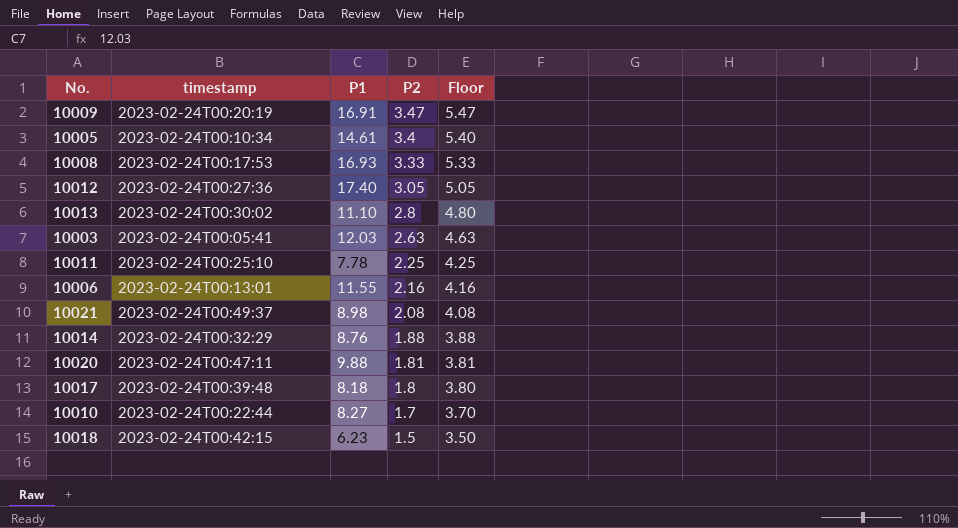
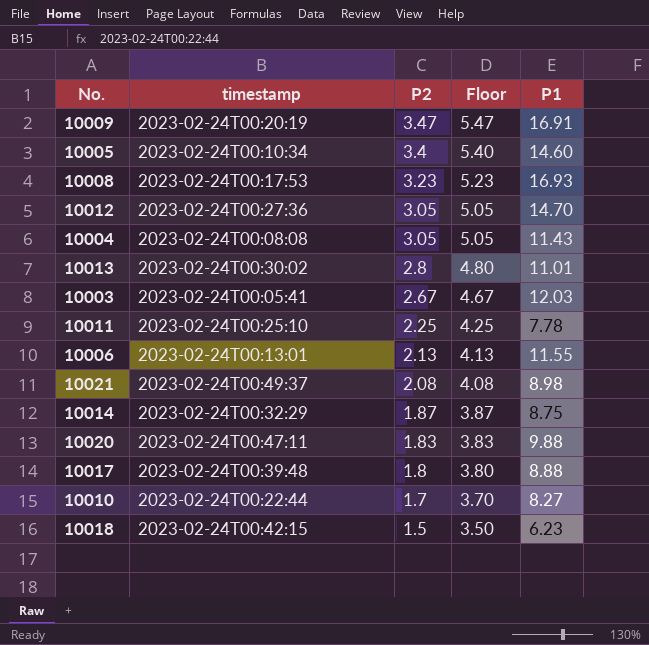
column P1 | position: 3 -> 5
10005 | P1: 14.61 -> 14.60
10008 | P2: 3.33 -> 3.23
10008 | Floor: 5.33 -> 5.23
10012 | P1: 17.40 -> 14.70
row 10004: none -> 2023-02-24T00:08:08 | 3.05 | 5.05 | 11.43
10013 | P1: 11.10 -> 11.01
10003 | P2: 2.63 -> 2.67
10003 | Floor: 4.63 -> 4.67
10006 | P2: 2.16 -> 2.13
10006 | Floor: 4.16 -> 4.13
10014 | P2: 1.88 -> 1.87
10014 | Floor: 3.88 -> 3.87
10014 | P1: 8.76 -> 8.75
10020 | P2: 1.81 -> 1.83
10020 | Floor: 3.81 -> 3.83
10017 | P1: 8.18 -> 8.88

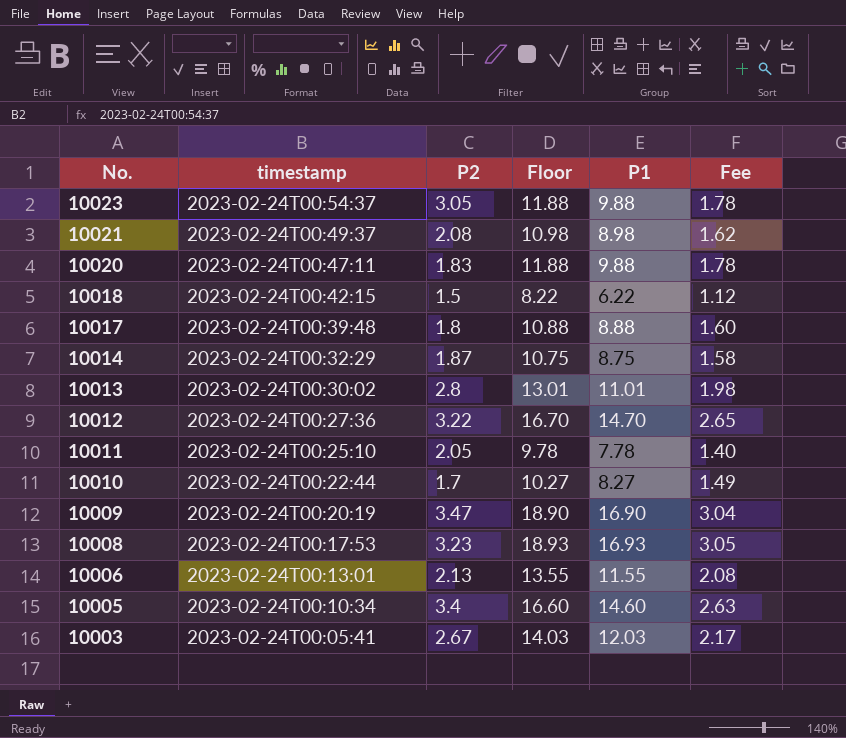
row order: P2 descending -> No. descending
column Floor | formula: [P2] + 2 -> [P1] + 2
column Fee | formula: none -> [P1] * 0.18
row 10004: 2023-02-24T00:08:08 | 3.05 | 5.05 | 11.43 -> none
row 10023: none -> 2023-02-24T00:54:37 | 3.05 | 11.88 | 9.88 | 1.78
10018 | P1: 6.23 -> 6.22
10012 | P2: 3.05 -> 3.22
10011 | P2: 2.25 -> 2.05
10009 | P1: 16.91 -> 16.90

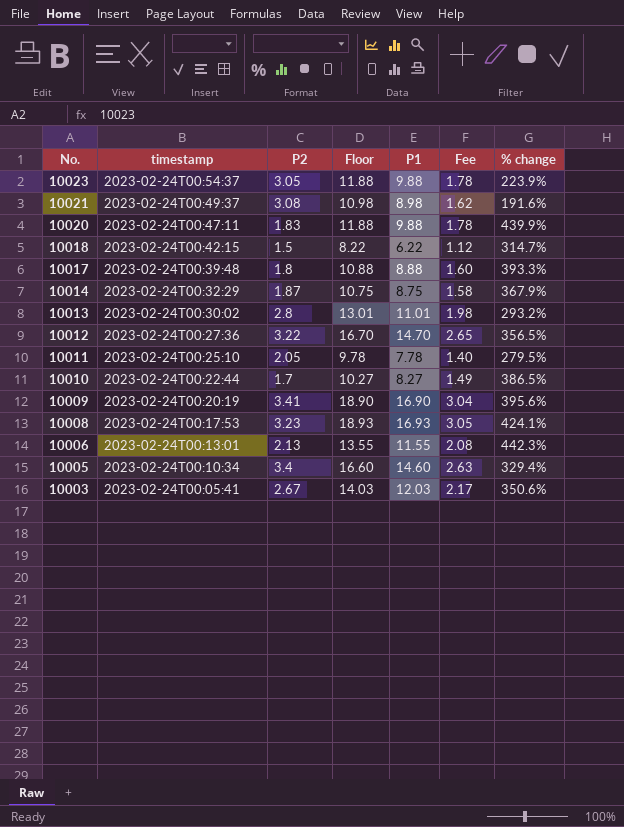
column % change | formula: none -> ([P1] - [P2]) / [P2]
10021 | P2: 2.08 -> 3.08
10009 | P2: 3.47 -> 3.41

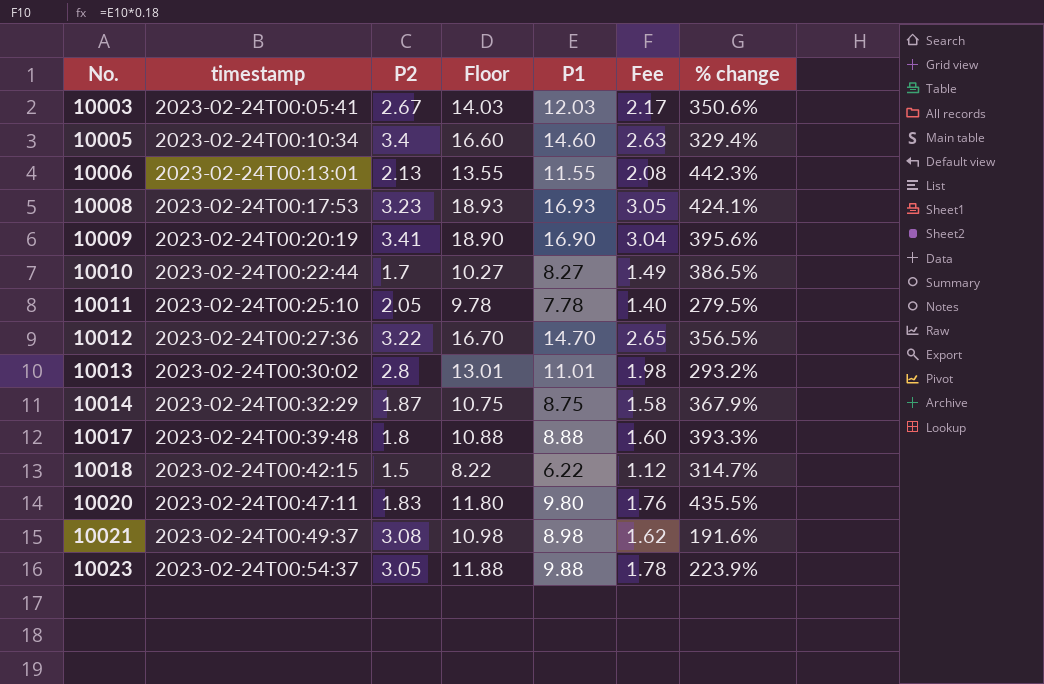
row order: No. descending -> No. ascending
10020 | Floor: 11.88 -> 11.80
10020 | P1: 9.88 -> 9.80
10020 | Fee: 1.78 -> 1.76
10020 | % change: 439.9% -> 435.5%

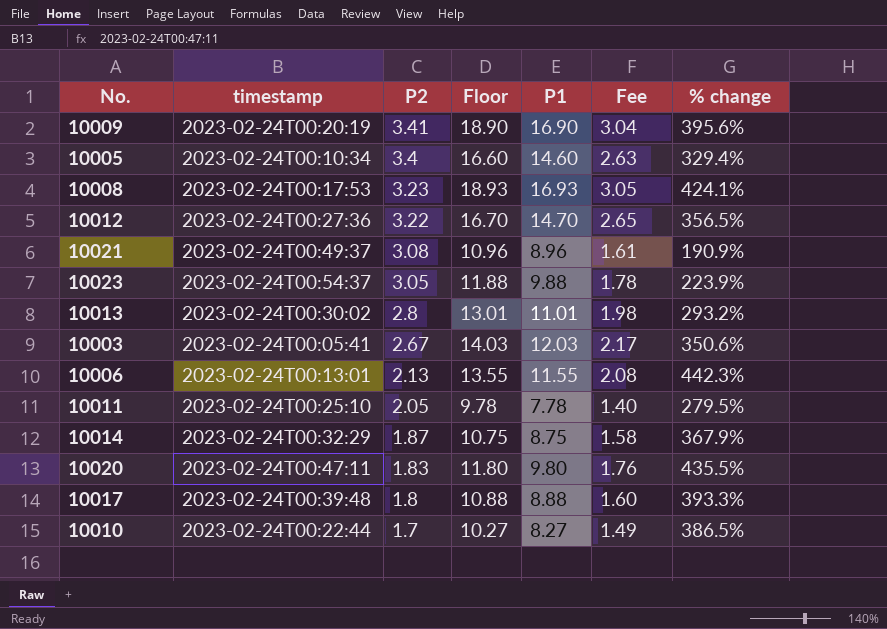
row order: No. ascending -> P2 descending
row 10018: 2023-02-24T00:42:15 | 1.5 | 8.22 | 6.22 | 1.12 | 314.7% -> none
10021 | Floor: 10.98 -> 10.96
10021 | P1: 8.98 -> 8.96
10021 | Fee: 1.62 -> 1.61
10021 | % change: 191.6% -> 190.9%

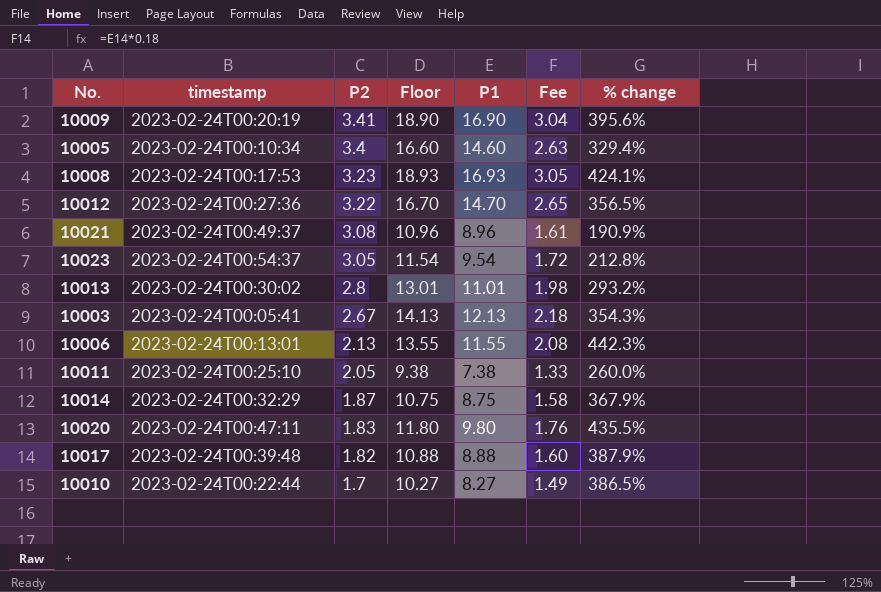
10023 | Floor: 11.88 -> 11.54
10023 | P1: 9.88 -> 9.54
10023 | Fee: 1.78 -> 1.72
10023 | % change: 223.9% -> 212.8%
10003 | Floor: 14.03 -> 14.13
10003 | P1: 12.03 -> 12.13
10003 | Fee: 2.17 -> 2.18
10003 | % change: 350.6% -> 354.3%
10011 | Floor: 9.78 -> 9.38
10011 | P1: 7.78 -> 7.38
10011 | Fee: 1.40 -> 1.33
10011 | % change: 279.5% -> 260.0%
10017 | P2: 1.8 -> 1.82
10017 | % change: 393.3% -> 387.9%

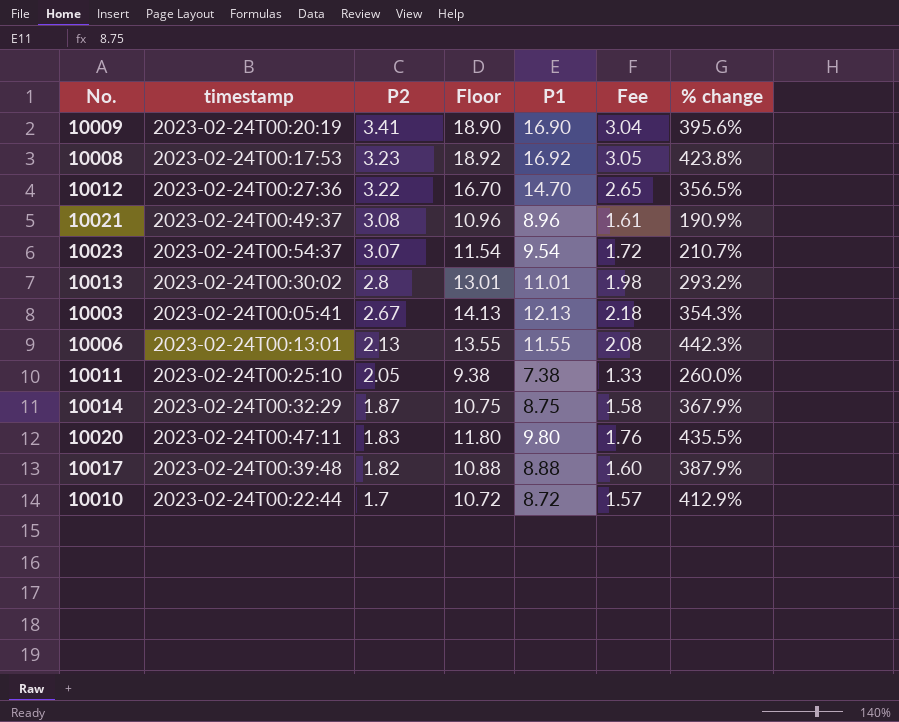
row 10005: 2023-02-24T00:10:34 | 3.4 | 16.60 | 14.60 | 2.63 | 329.4% -> none
10008 | Floor: 18.93 -> 18.92
10008 | P1: 16.93 -> 16.92
10008 | % change: 424.1% -> 423.8%
10023 | P2: 3.05 -> 3.07
10023 | % change: 212.8% -> 210.7%
10010 | Floor: 10.27 -> 10.72
10010 | P1: 8.27 -> 8.72
10010 | Fee: 1.49 -> 1.57
10010 | % change: 386.5% -> 412.9%

